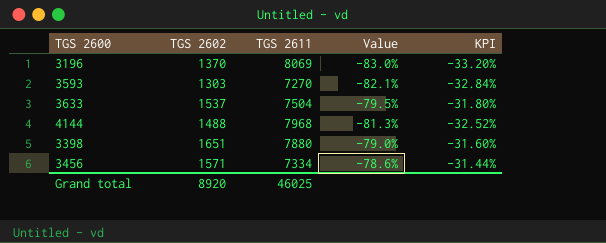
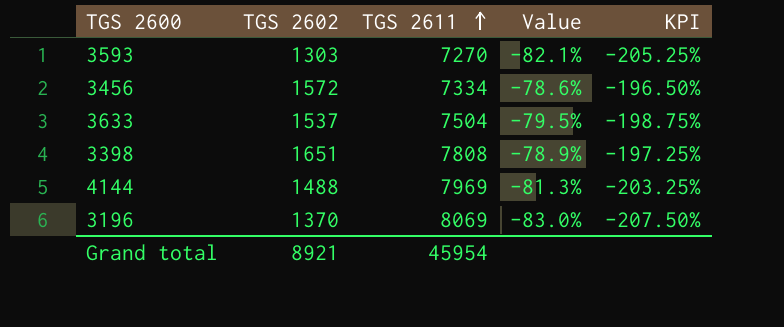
row order: none -> TGS 2611 ascending
column KPI | formula: [Value] * 0.4 -> [Value] * 2.5
3456 | TGS 2602: 1571 -> 1572
3398 | TGS 2611: 7880 -> 7808
3398 | Value: -79.0% -> -78.9%
4144 | TGS 2611: 7968 -> 7969
Grand total | TGS 2602: 8920 -> 8921
Grand total | TGS 2611: 46025 -> 45954

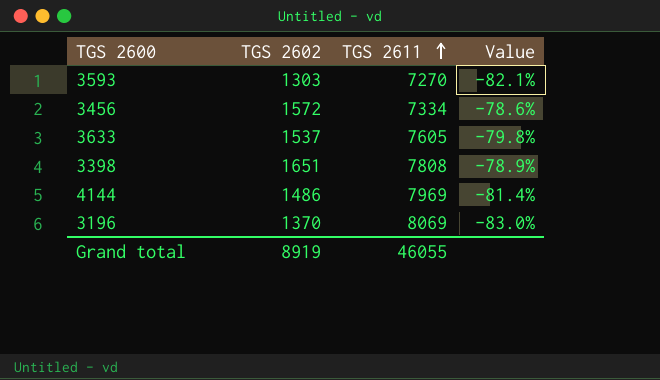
column KPI | formula: [Value] * 2.5 -> none
3633 | TGS 2611: 7504 -> 7605
3633 | Value: -79.5% -> -79.8%
4144 | TGS 2602: 1488 -> 1486
4144 | Value: -81.3% -> -81.4%
Grand total | TGS 2602: 8921 -> 8919
Grand total | TGS 2611: 45954 -> 46055

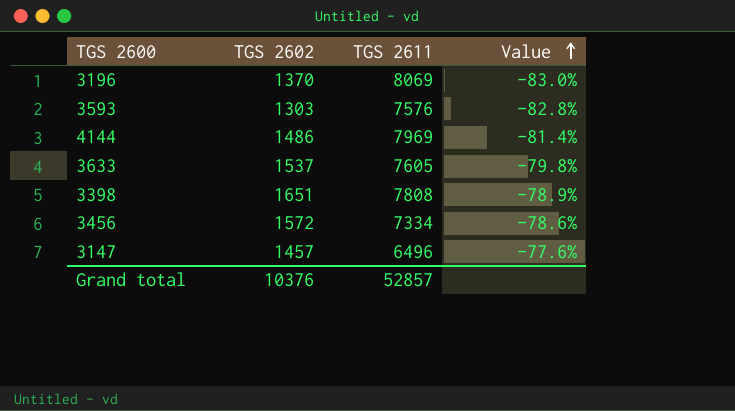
row order: TGS 2611 ascending -> Value ascending
3593 | TGS 2611: 7270 -> 7576
3593 | Value: -82.1% -> -82.8%
row 3147: none -> 1457 | 6496 | -77.6%
Grand total | TGS 2602: 8919 -> 10376
Grand total | TGS 2611: 46055 -> 52857

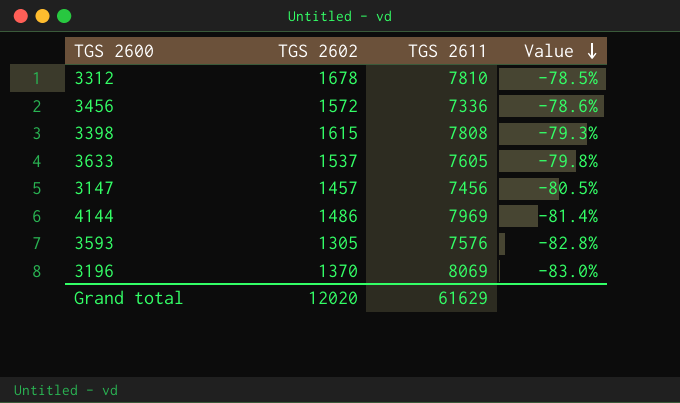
row order: Value ascending -> Value descending
row 3312: none -> 1678 | 7810 | -78.5%
3456 | TGS 2611: 7334 -> 7336
3398 | TGS 2602: 1651 -> 1615
3398 | Value: -78.9% -> -79.3%
3147 | TGS 2611: 6496 -> 7456
3147 | Value: -77.6% -> -80.5%
3593 | TGS 2602: 1303 -> 1305
Grand total | TGS 2602: 10376 -> 12020
Grand total | TGS 2611: 52857 -> 61629

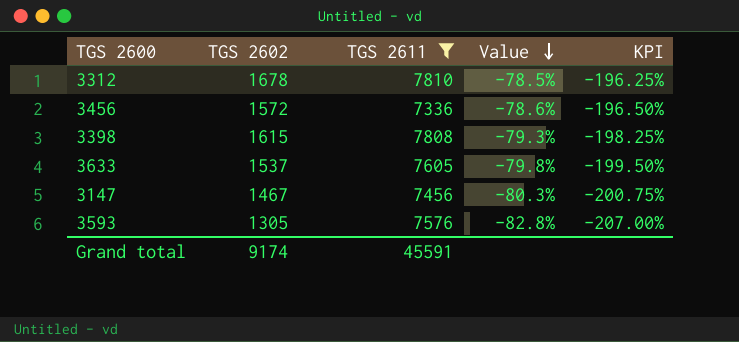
filter: none -> TGS 2611 <= 7810
column KPI | formula: none -> [Value] * 2.5
3147 | TGS 2602: 1457 -> 1467
3147 | Value: -80.5% -> -80.3%
Grand total | TGS 2602: 12020 -> 9174
Grand total | TGS 2611: 61629 -> 45591

